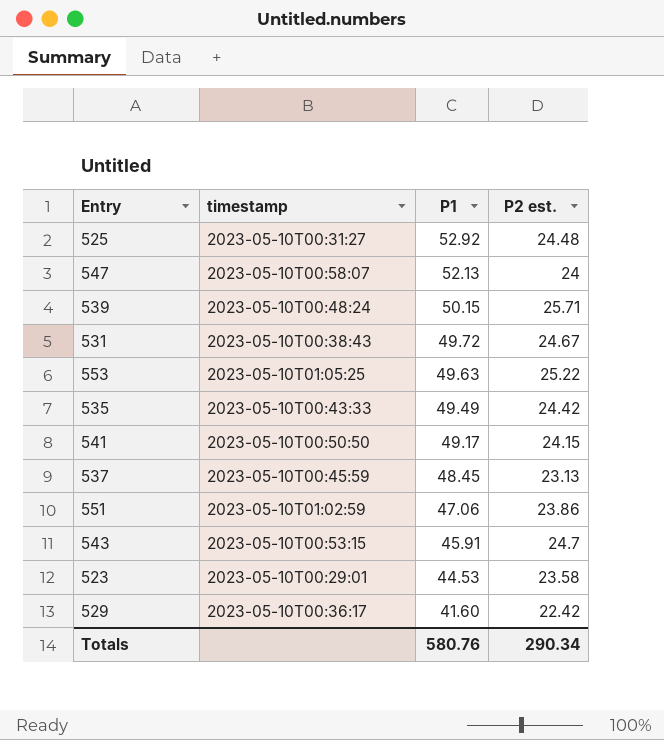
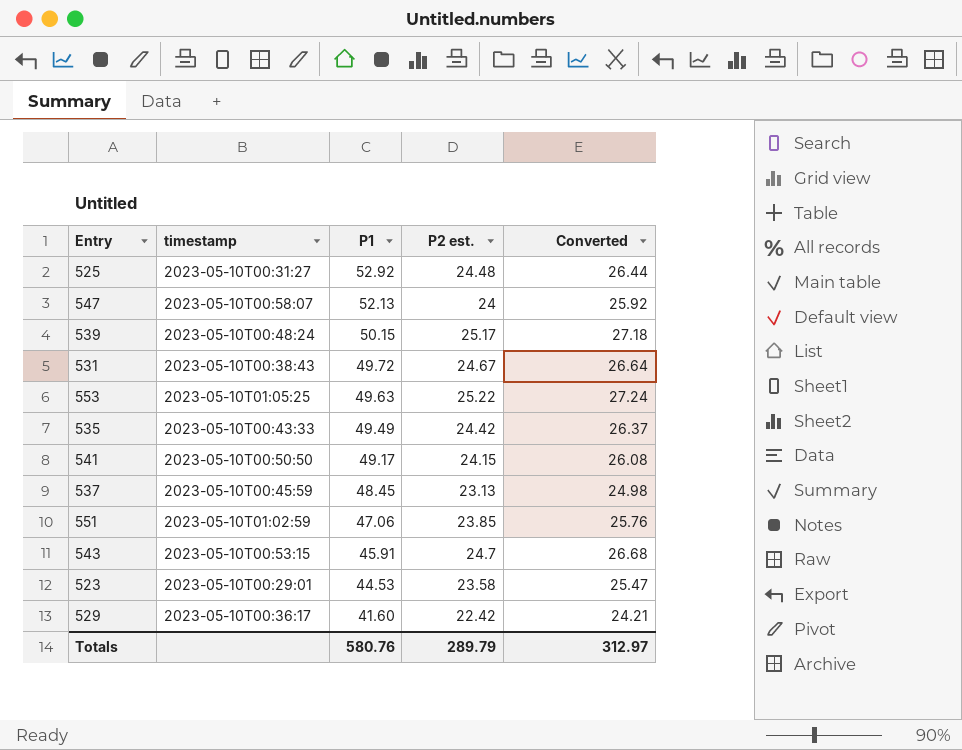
column Converted | formula: none -> [P2 est.] * 1.08
539 | P2 est.: 25.71 -> 25.17
551 | P2 est.: 23.86 -> 23.85
Totals | P2 est.: 290.34 -> 289.79

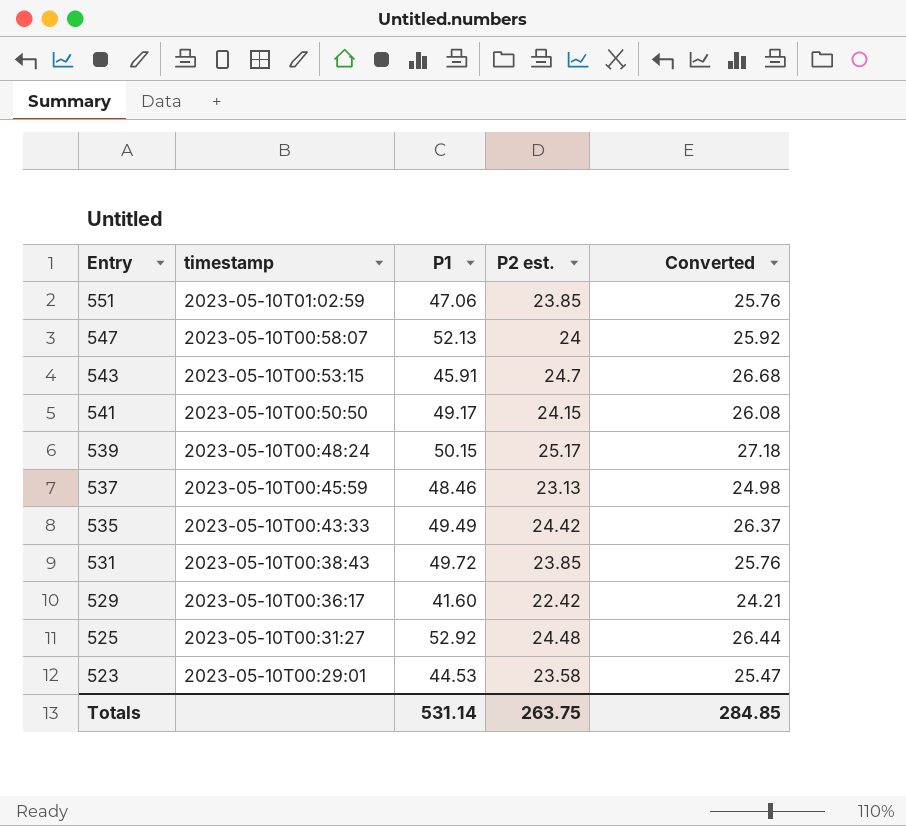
row order: P1 descending -> Entry descending
row 553: 2023-05-10T01:05:25 | 49.63 | 25.22 | 27.24 -> none
537 | P1: 48.45 -> 48.46
531 | P2 est.: 24.67 -> 23.85
531 | Converted: 26.64 -> 25.76
Totals | P1: 580.76 -> 531.14
Totals | P2 est.: 289.79 -> 263.75
Totals | Converted: 312.97 -> 284.85

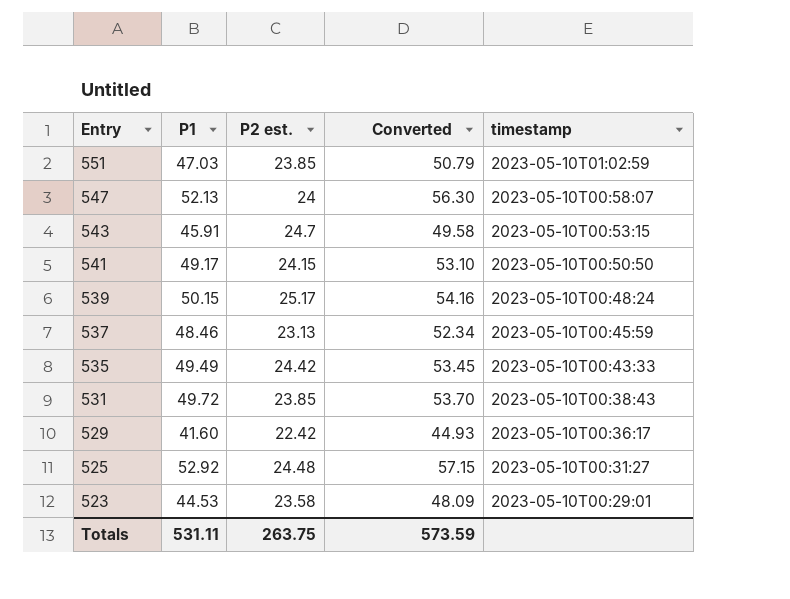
column Converted | formula: [P2 est.] * 1.08 -> [P1] * 1.08
column timestamp | position: 2 -> 5
551 | P1: 47.06 -> 47.03
Totals | P1: 531.14 -> 531.11
Totals | Converted: 284.85 -> 573.59

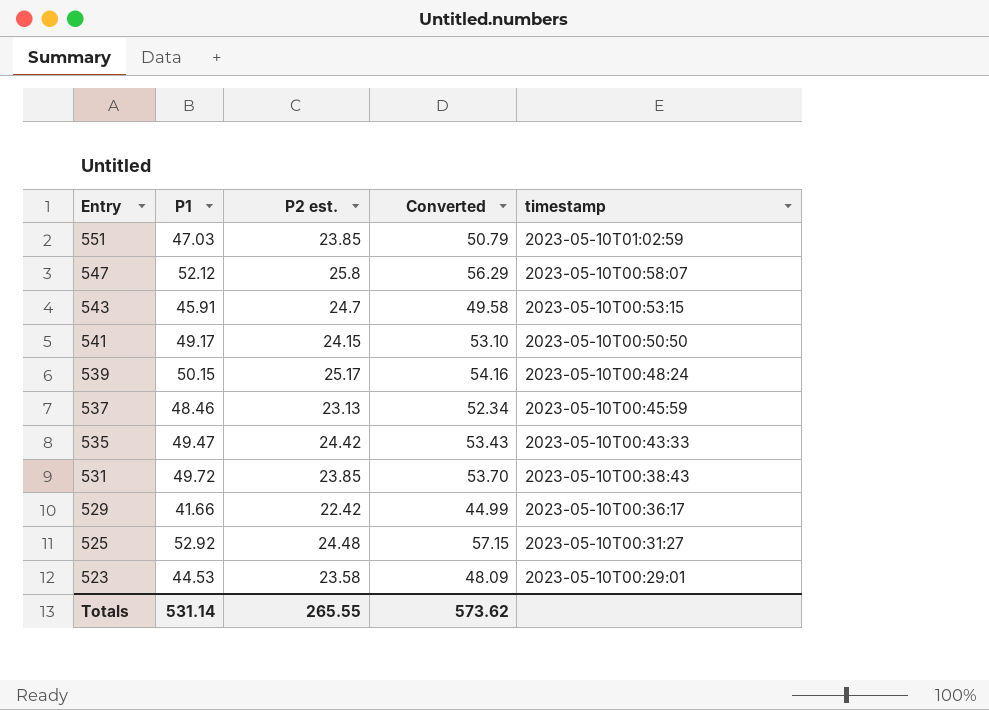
547 | P1: 52.13 -> 52.12
547 | P2 est.: 24 -> 25.8
547 | Converted: 56.30 -> 56.29
535 | P1: 49.49 -> 49.47
535 | Converted: 53.45 -> 53.43
529 | P1: 41.60 -> 41.66
529 | Converted: 44.93 -> 44.99
Totals | P1: 531.11 -> 531.14
Totals | P2 est.: 263.75 -> 265.55
Totals | Converted: 573.59 -> 573.62

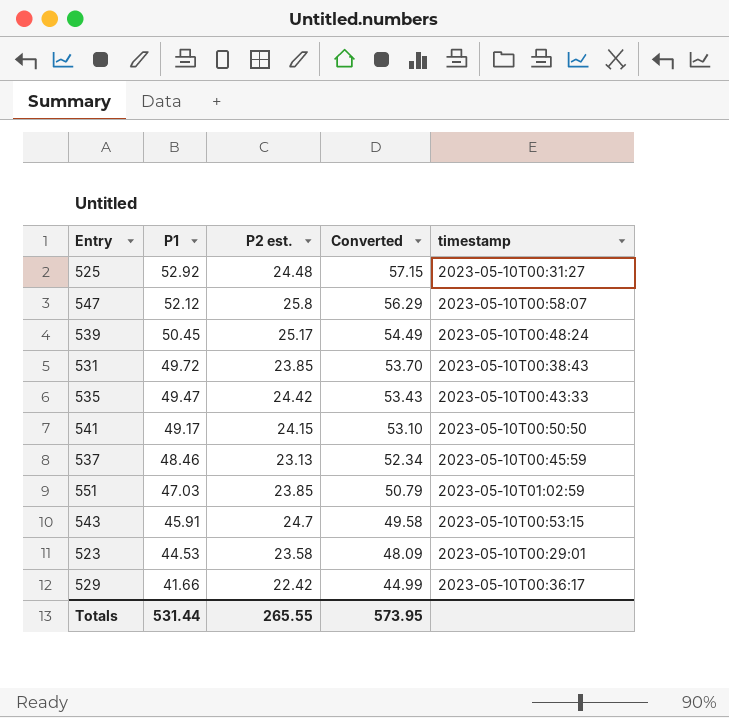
row order: Entry descending -> P1 descending
539 | P1: 50.15 -> 50.45
539 | Converted: 54.16 -> 54.49
Totals | P1: 531.14 -> 531.44
Totals | Converted: 573.62 -> 573.95

